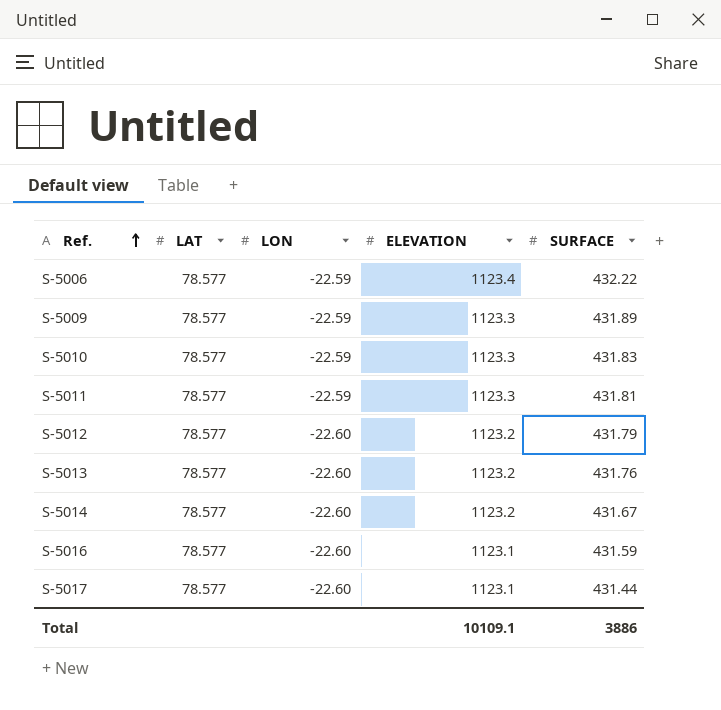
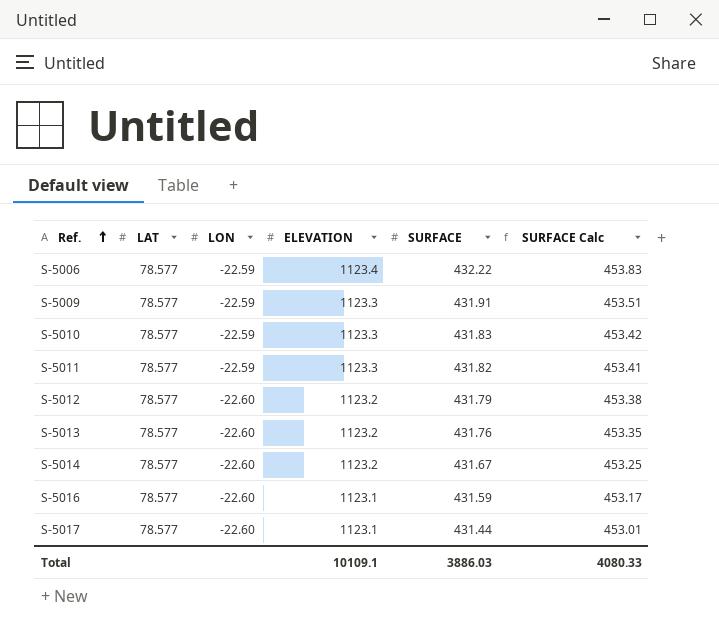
column SURFACE Calc | formula: none -> [SURFACE] * 1.05
S-5009 | SURFACE: 431.89 -> 431.91
S-5011 | SURFACE: 431.81 -> 431.82
Total | SURFACE: 3886 -> 3886.03

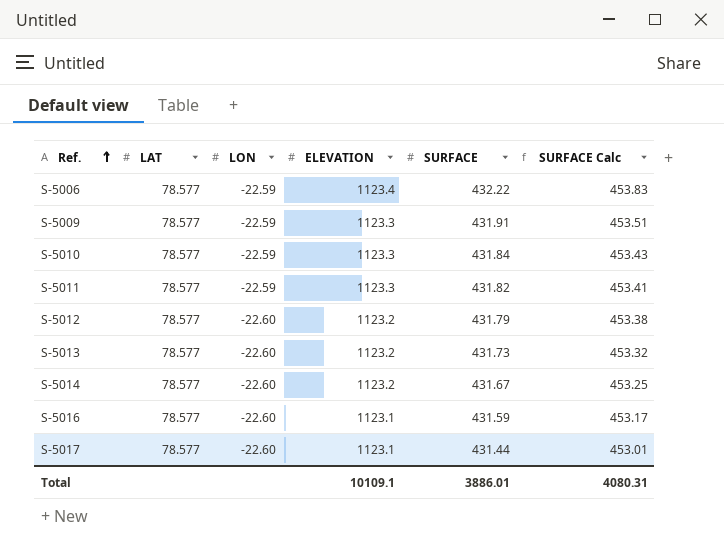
S-5010 | SURFACE: 431.83 -> 431.84
S-5010 | SURFACE Calc: 453.42 -> 453.43
S-5013 | SURFACE: 431.76 -> 431.73
S-5013 | SURFACE Calc: 453.35 -> 453.32
Total | SURFACE: 3886.03 -> 3886.01
Total | SURFACE Calc: 4080.33 -> 4080.31

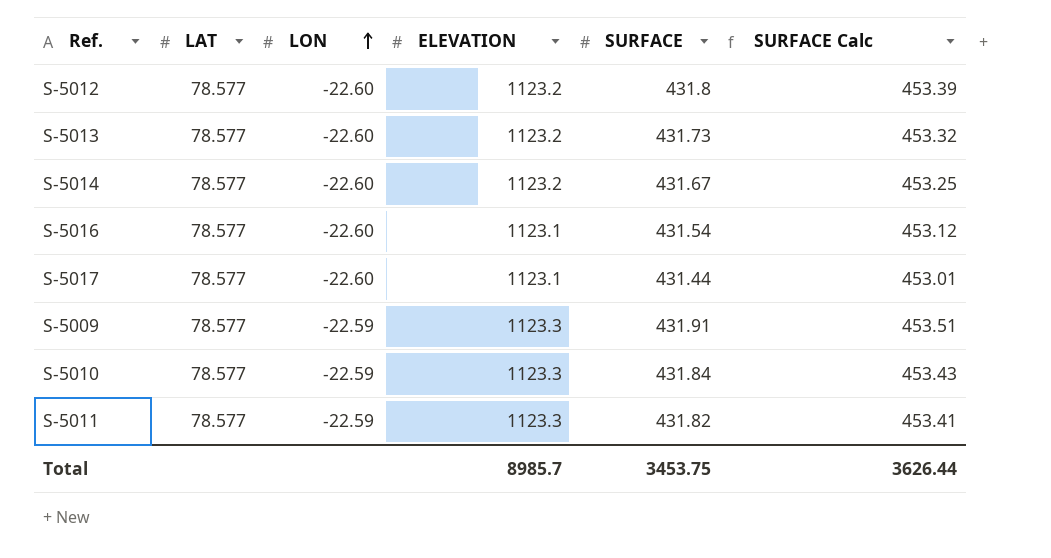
row order: Ref. ascending -> LON ascending
row S-5006: 78.577 | -22.59 | 1123.4 | 432.22 | 453.83 -> none
S-5012 | SURFACE: 431.79 -> 431.8
S-5012 | SURFACE Calc: 453.38 -> 453.39
S-5016 | SURFACE: 431.59 -> 431.54
S-5016 | SURFACE Calc: 453.17 -> 453.12
Total | ELEVATION: 10109.1 -> 8985.7
Total | SURFACE: 3886.01 -> 3453.75
Total | SURFACE Calc: 4080.31 -> 3626.44

